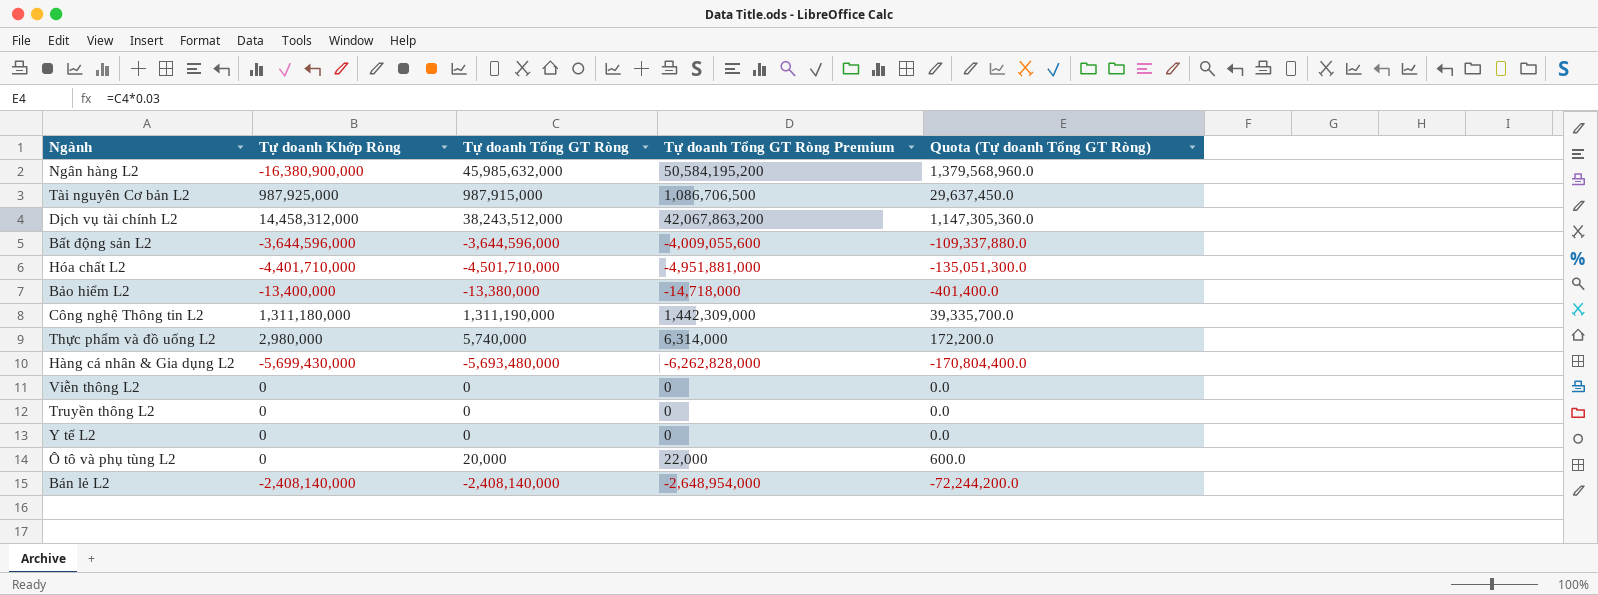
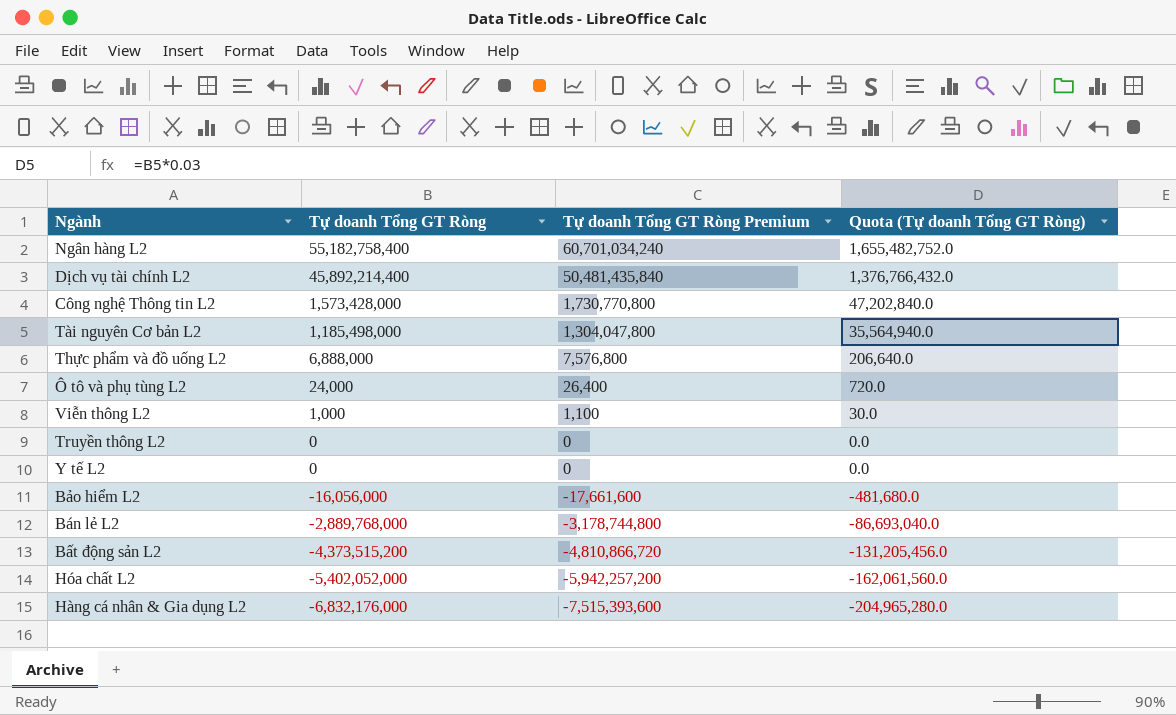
row order: none -> Tự doanh Tổng GT Ròng descending
column Tự doanh Khớp Ròng | position: 2 -> none
Ngân hàng L2 | Tự doanh Tổng GT Ròng: 45,985,632,000 -> 55,182,758,400
Ngân hàng L2 | Tự doanh Tổng GT Ròng Premium: 50,584,195,200 -> 60,701,034,240
Ngân hàng L2 | Quota (Tự doanh Tổng GT Ròng): 1,379,568,960.0 -> 1,655,482,752.0
Dịch vụ tài chính L2 | Tự doanh Tổng GT Ròng: 38,243,512,000 -> 45,892,214,400
Dịch vụ tài chính L2 | Tự doanh Tổng GT Ròng Premium: 42,067,863,200 -> 50,481,435,840
Dịch vụ tài chính L2 | Quota (Tự doanh Tổng GT Ròng): 1,147,305,360.0 -> 1,376,766,432.0
Công nghệ Thông tin L2 | Tự doanh Tổng GT Ròng: 1,311,190,000 -> 1,573,428,000
Công nghệ Thông tin L2 | Tự doanh Tổng GT Ròng Premium: 1,442,309,000 -> 1,730,770,800
Công nghệ Thông tin L2 | Quota (Tự doanh Tổng GT Ròng): 39,335,700.0 -> 47,202,840.0
Tài nguyên Cơ bản L2 | Tự doanh Tổng GT Ròng: 987,915,000 -> 1,185,498,000
Tài nguyên Cơ bản L2 | Tự doanh Tổng GT Ròng Premium: 1,086,706,500 -> 1,304,047,800
Tài nguyên Cơ bản L2 | Quota (Tự doanh Tổng GT Ròng): 29,637,450.0 -> 35,564,940.0
Thực phẩm và đồ uống L2 | Tự doanh Tổng GT Ròng: 5,740,000 -> 6,888,000
Thực phẩm và đồ uống L2 | Tự doanh Tổng GT Ròng Premium: 6,314,000 -> 7,576,800
Thực phẩm và đồ uống L2 | Quota (Tự doanh Tổng GT Ròng): 172,200.0 -> 206,640.0
Ô tô và phụ tùng L2 | Tự doanh Tổng GT Ròng: 20,000 -> 24,000
Ô tô và phụ tùng L2 | Tự doanh Tổng GT Ròng Premium: 22,000 -> 26,400
Ô tô và phụ tùng L2 | Quota (Tự doanh Tổng GT Ròng): 600.0 -> 720.0
Viễn thông L2 | Tự doanh Tổng GT Ròng: 0 -> 1,000
Viễn thông L2 | Tự doanh Tổng GT Ròng Premium: 0 -> 1,100
Viễn thông L2 | Quota (Tự doanh Tổng GT Ròng): 0.0 -> 30.0
Bảo hiểm L2 | Tự doanh Tổng GT Ròng: -13,380,000 -> -16,056,000
Bảo hiểm L2 | Tự doanh Tổng GT Ròng Premium: -14,718,000 -> -17,661,600
Bảo hiểm L2 | Quota (Tự doanh Tổng GT Ròng): -401,400.0 -> -481,680.0
Bán lẻ L2 | Tự doanh Tổng GT Ròng: -2,408,140,000 -> -2,889,768,000
Bán lẻ L2 | Tự doanh Tổng GT Ròng Premium: -2,648,954,000 -> -3,178,744,800
Bán lẻ L2 | Quota (Tự doanh Tổng GT Ròng): -72,244,200.0 -> -86,693,040.0
Bất động sản L2 | Tự doanh Tổng GT Ròng: -3,644,596,000 -> -4,373,515,200
Bất động sản L2 | Tự doanh Tổng GT Ròng Premium: -4,009,055,600 -> -4,810,866,720
Bất động sản L2 | Quota (Tự doanh Tổng GT Ròng): -109,337,880.0 -> -131,205,456.0
Hóa chất L2 | Tự doanh Tổng GT Ròng: -4,501,710,000 -> -5,402,052,000
Hóa chất L2 | Tự doanh Tổng GT Ròng Premium: -4,951,881,000 -> -5,942,257,200
Hóa chất L2 | Quota (Tự doanh Tổng GT Ròng): -135,051,300.0 -> -162,061,560.0
Hàng cá nhân & Gia dụng L2 | Tự doanh Tổng GT Ròng: -5,693,480,000 -> -6,832,176,000
Hàng cá nhân & Gia dụng L2 | Tự doanh Tổng GT Ròng Premium: -6,262,828,000 -> -7,515,393,600
Hàng cá nhân & Gia dụng L2 | Quota (Tự doanh Tổng GT Ròng): -170,804,400.0 -> -204,965,280.0

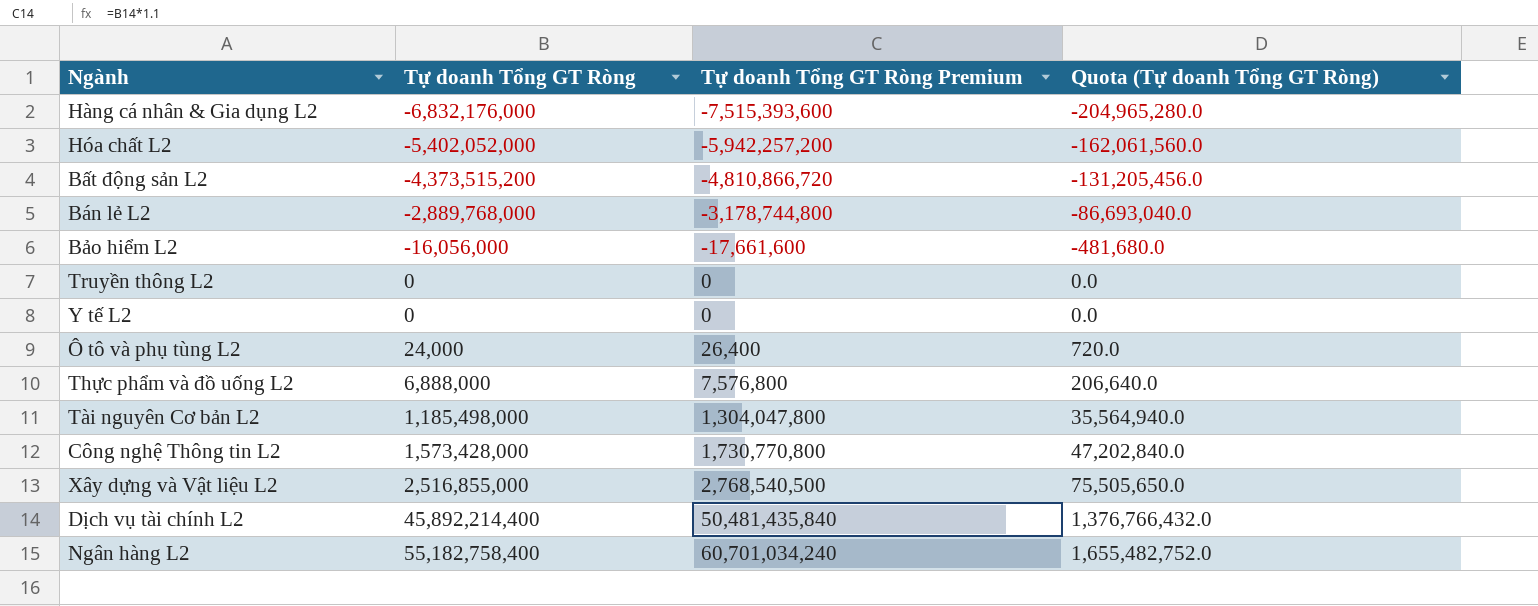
row order: Tự doanh Tổng GT Ròng descending -> Tự doanh Tổng GT Ròng ascending
row Viễn thông L2: 1,000 | 1,100 | 30.0 -> none
row Xây dựng và Vật liệu L2: none -> 2,516,855,000 | 2,768,540,500 | 75,505,650.0

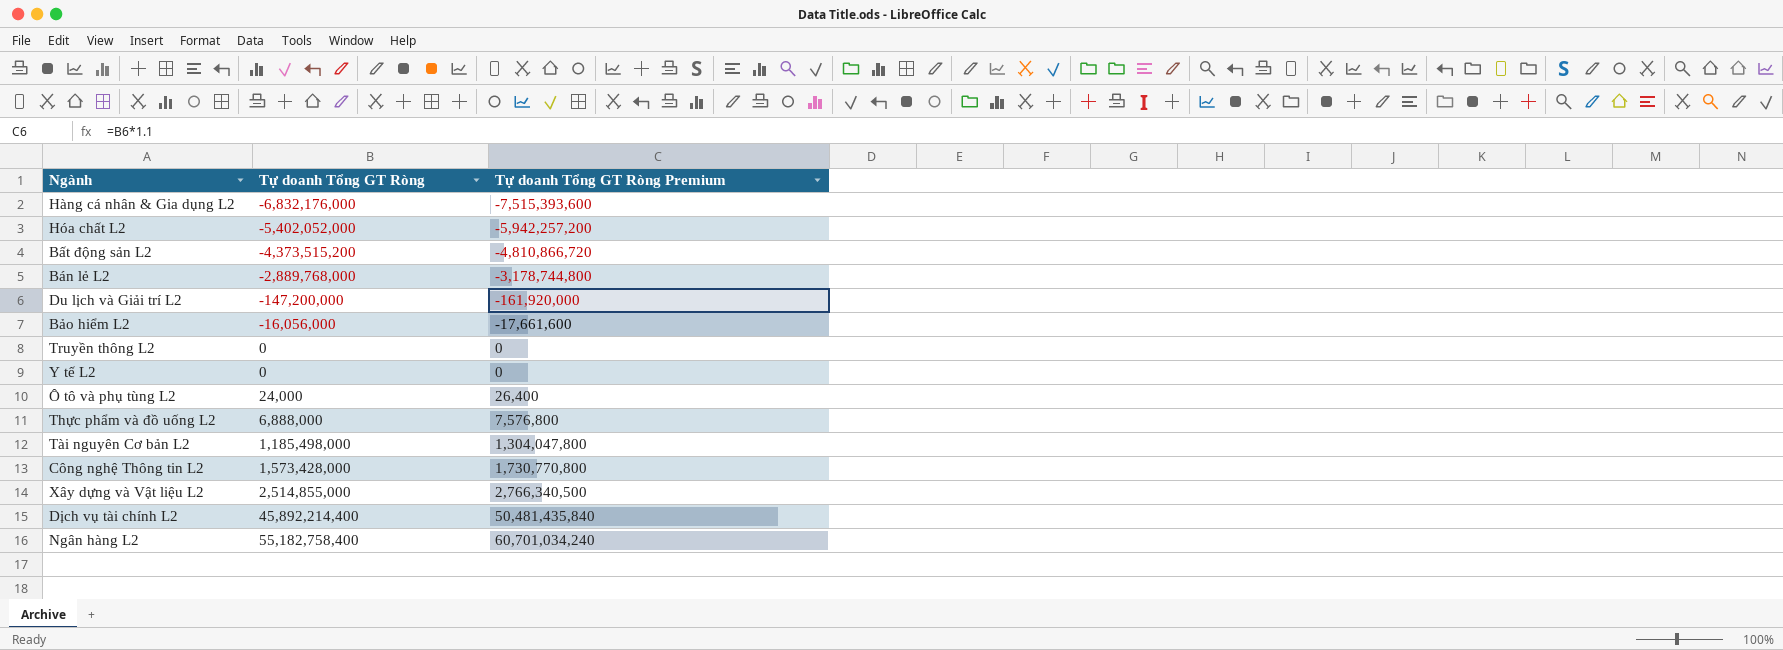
column Quota (Tự doanh Tổng GT Ròng) | formula: [Tự doanh Tổng GT Ròng] * 0.03 -> none
row Du lịch và Giải trí L2: none -> -147,200,000 | -161,920,000
Xây dựng và Vật liệu L2 | Tự doanh Tổng GT Ròng: 2,516,855,000 -> 2,514,855,000
Xây dựng và Vật liệu L2 | Tự doanh Tổng GT Ròng Premium: 2,768,540,500 -> 2,766,340,500

